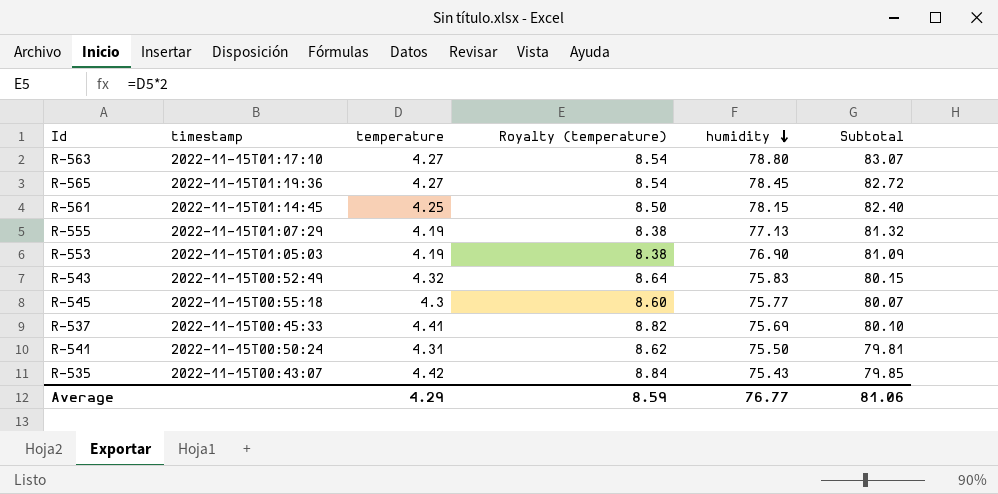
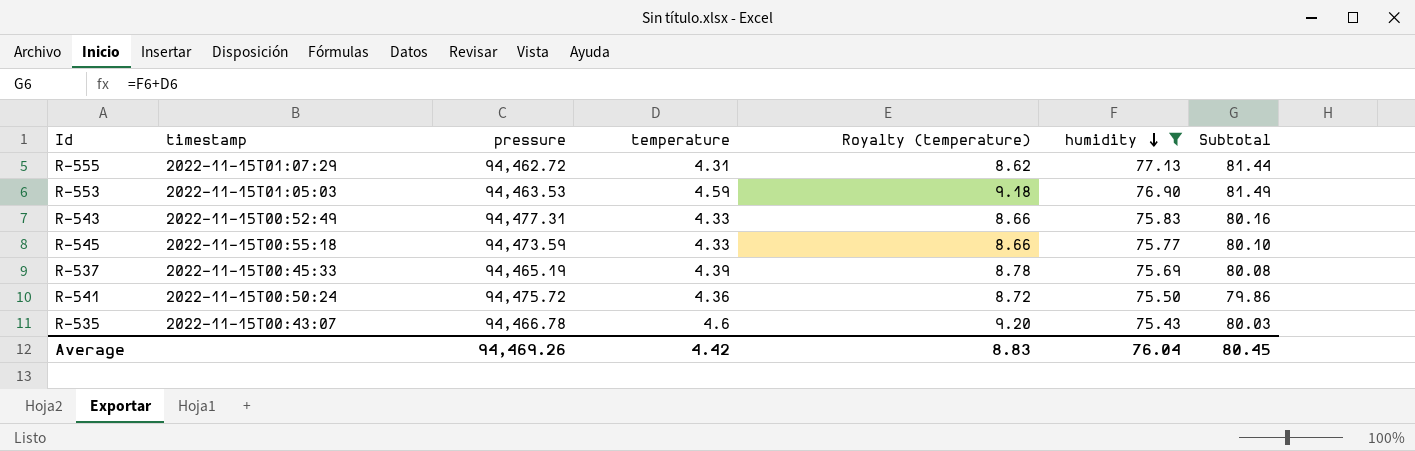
filter: none -> humidity <= 77.13
column pressure | position: none -> 3
R-555 | temperature: 4.19 -> 4.31
R-555 | Royalty (temperature): 8.38 -> 8.62
R-555 | Subtotal: 81.32 -> 81.44
R-553 | temperature: 4.19 -> 4.59
R-553 | Royalty (temperature): 8.38 -> 9.18
R-553 | Subtotal: 81.09 -> 81.49
R-543 | temperature: 4.32 -> 4.33
R-543 | Royalty (temperature): 8.64 -> 8.66
R-543 | Subtotal: 80.15 -> 80.16
R-545 | temperature: 4.3 -> 4.33
R-545 | Royalty (temperature): 8.60 -> 8.66
R-545 | Subtotal: 80.07 -> 80.10
R-537 | temperature: 4.41 -> 4.39
R-537 | Royalty (temperature): 8.82 -> 8.78
R-537 | Subtotal: 80.10 -> 80.08
R-541 | temperature: 4.31 -> 4.36
R-541 | Royalty (temperature): 8.62 -> 8.72
R-541 | Subtotal: 79.81 -> 79.86
R-535 | temperature: 4.42 -> 4.6
R-535 | Royalty (temperature): 8.84 -> 9.20
R-535 | Subtotal: 79.85 -> 80.03
Average | temperature: 4.29 -> 4.42
Average | Royalty (temperature): 8.59 -> 8.83
Average | humidity: 76.77 -> 76.04
Average | Subtotal: 81.06 -> 80.45

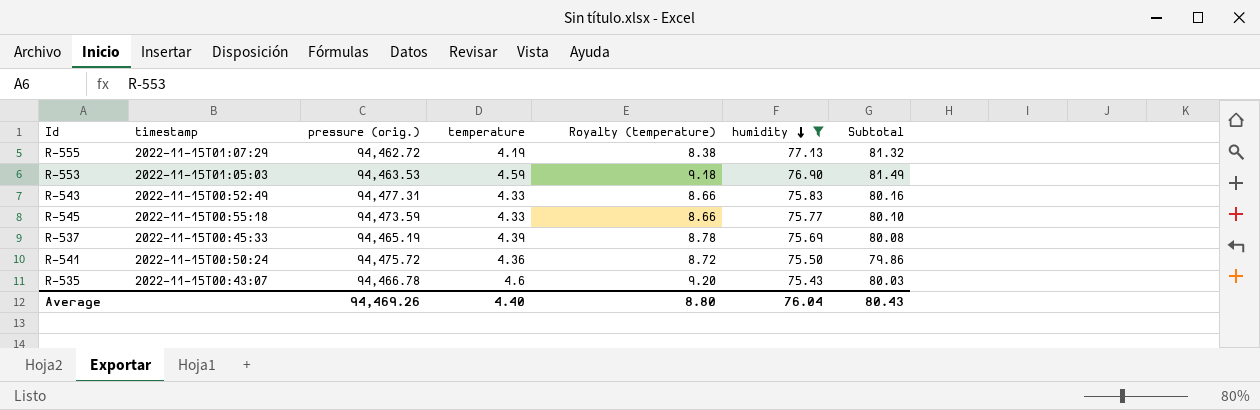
column name: pressure -> pressure (orig.)
R-555 | temperature: 4.31 -> 4.19
R-555 | Royalty (temperature): 8.62 -> 8.38
R-555 | Subtotal: 81.44 -> 81.32
Average | temperature: 4.42 -> 4.40
Average | Royalty (temperature): 8.83 -> 8.80
Average | Subtotal: 80.45 -> 80.43

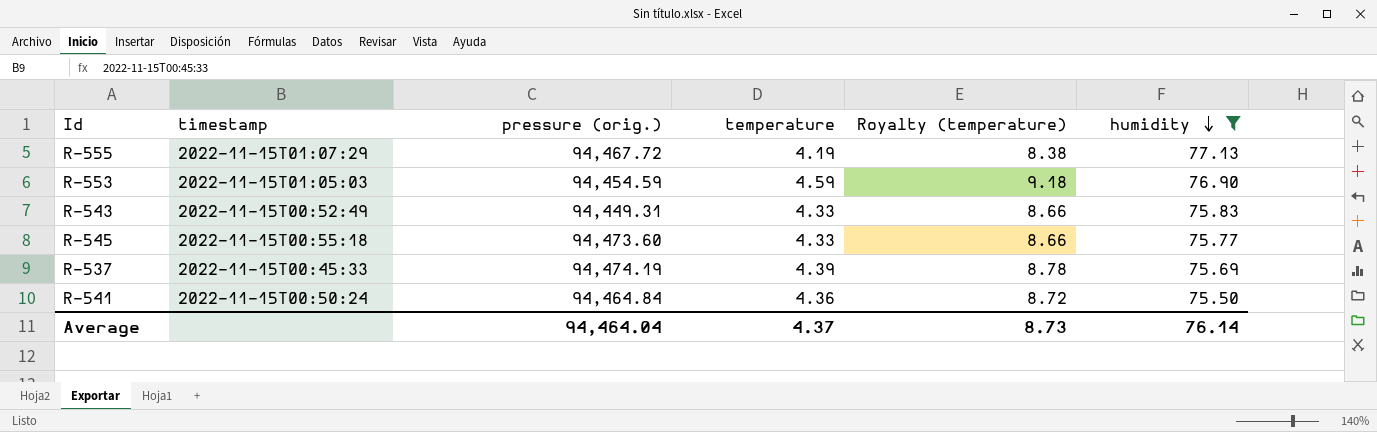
column Subtotal | formula: [temperature] + [humidity] -> none
row R-535: 2022-11-15T00:43:07 | 94,466.78 | 4.6 | 9.20 | 75.43 | 80.03 -> none
R-555 | pressure (orig.): 94,462.72 -> 94,467.72
R-553 | pressure (orig.): 94,463.53 -> 94,454.59
R-543 | pressure (orig.): 94,477.31 -> 94,449.31
R-545 | pressure (orig.): 94,473.59 -> 94,473.60
R-537 | pressure (orig.): 94,465.19 -> 94,474.19
R-541 | pressure (orig.): 94,475.72 -> 94,464.84
Average | pressure (orig.): 94,469.26 -> 94,464.04
Average | temperature: 4.40 -> 4.37
Average | Royalty (temperature): 8.80 -> 8.73
Average | humidity: 76.04 -> 76.14

